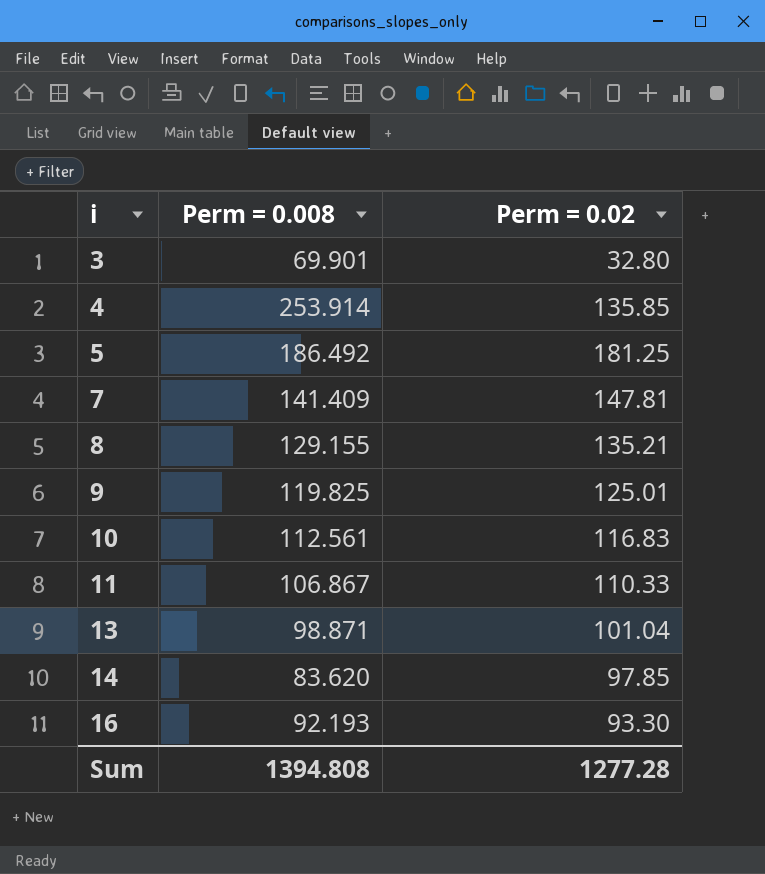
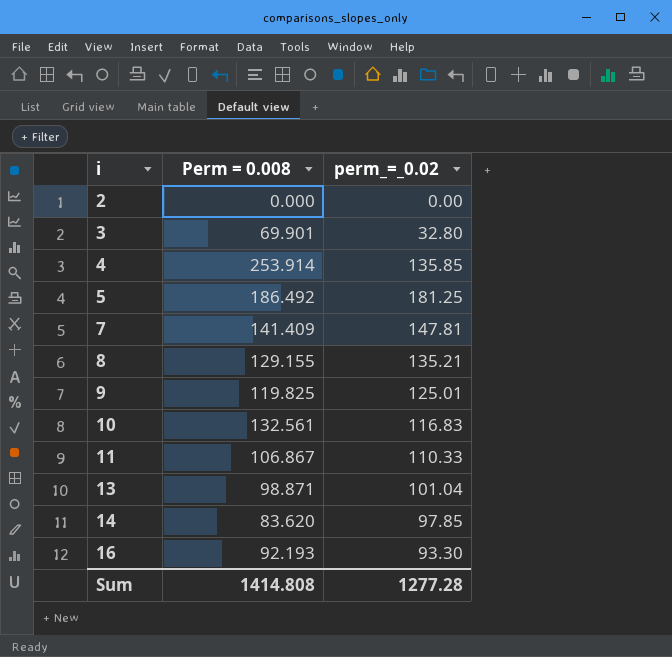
column name: Perm = 0.02 -> perm_=_0.02
row 2: none -> 0.000 | 0.00
10 | Perm = 0.008: 112.561 -> 132.561
Sum | Perm = 0.008: 1394.808 -> 1414.808

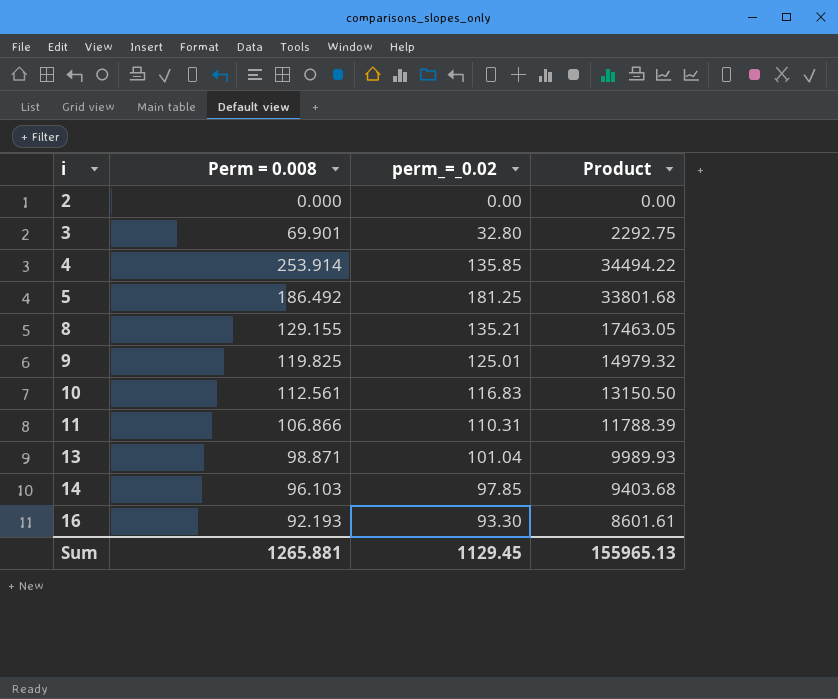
column Product | formula: none -> [Perm = 0.008] * [perm_=_0.02]
row 7: 141.409 | 147.81 -> none
10 | Perm = 0.008: 132.561 -> 112.561
11 | Perm = 0.008: 106.867 -> 106.866
11 | perm_=_0.02: 110.33 -> 110.31
14 | Perm = 0.008: 83.620 -> 96.103
Sum | Perm = 0.008: 1414.808 -> 1265.881
Sum | perm_=_0.02: 1277.28 -> 1129.45

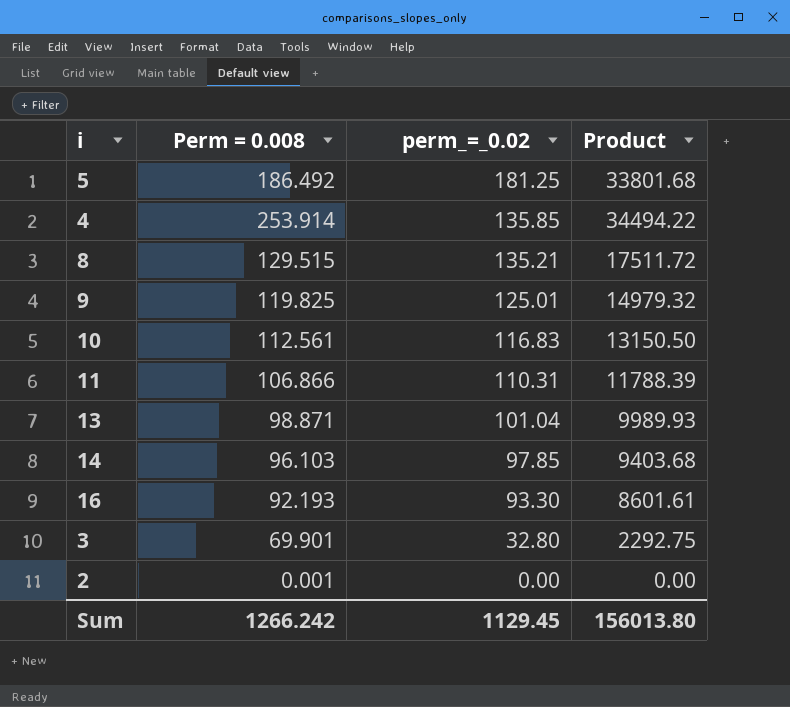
row order: i ascending -> perm_=_0.02 descending
8 | Perm = 0.008: 129.155 -> 129.515
8 | Product: 17463.05 -> 17511.72
2 | Perm = 0.008: 0.000 -> 0.001
Sum | Perm = 0.008: 1265.881 -> 1266.242
Sum | Product: 155965.13 -> 156013.80

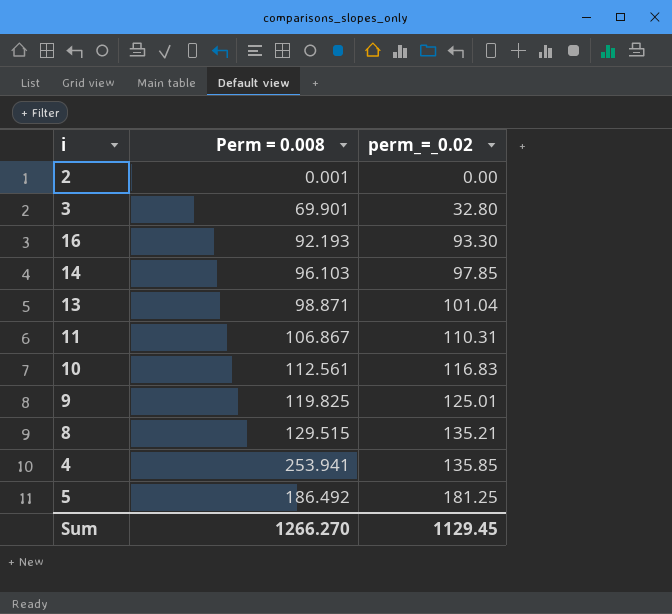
row order: perm_=_0.02 descending -> perm_=_0.02 ascending
column Product | formula: [Perm = 0.008] * [perm_=_0.02] -> none
11 | Perm = 0.008: 106.866 -> 106.867
4 | Perm = 0.008: 253.914 -> 253.941
Sum | Perm = 0.008: 1266.242 -> 1266.270

